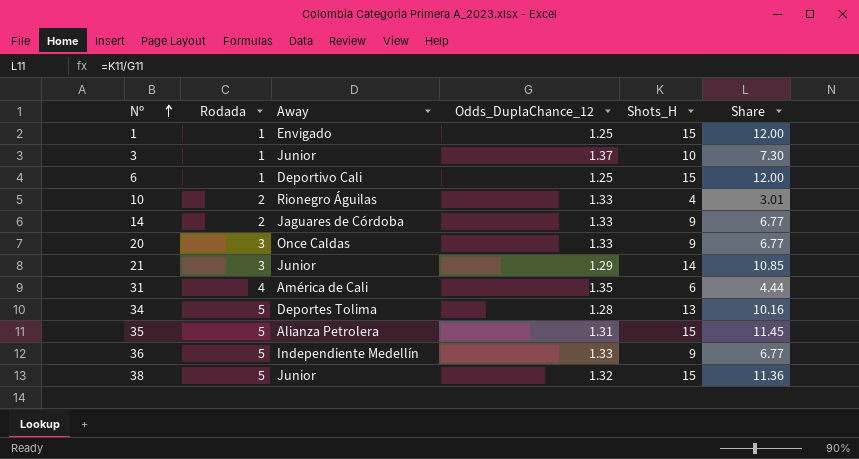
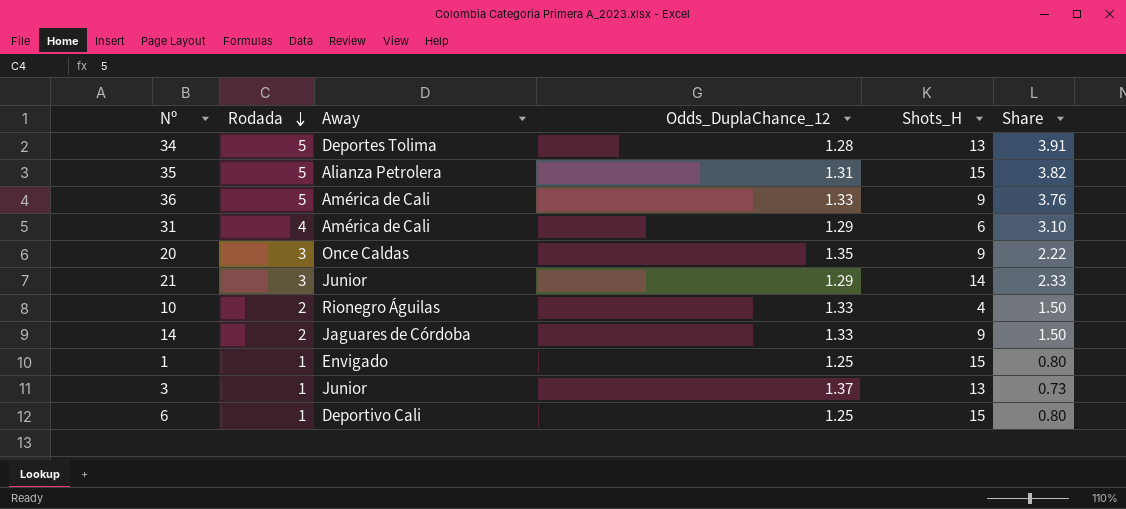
row order: Nº ascending -> Rodada descending
column Share | formula: [Shots_H] / [Odds_DuplaChance_12] -> [Rodada] / [Odds_DuplaChance_12]
row 38: 5 | Junior | 1.32 | 15 | 11.36 -> none
36 | Away: Independiente Medellín -> América de Cali
31 | Odds_DuplaChance_12: 1.35 -> 1.29
20 | Odds_DuplaChance_12: 1.33 -> 1.35
3 | Shots_H: 10 -> 13

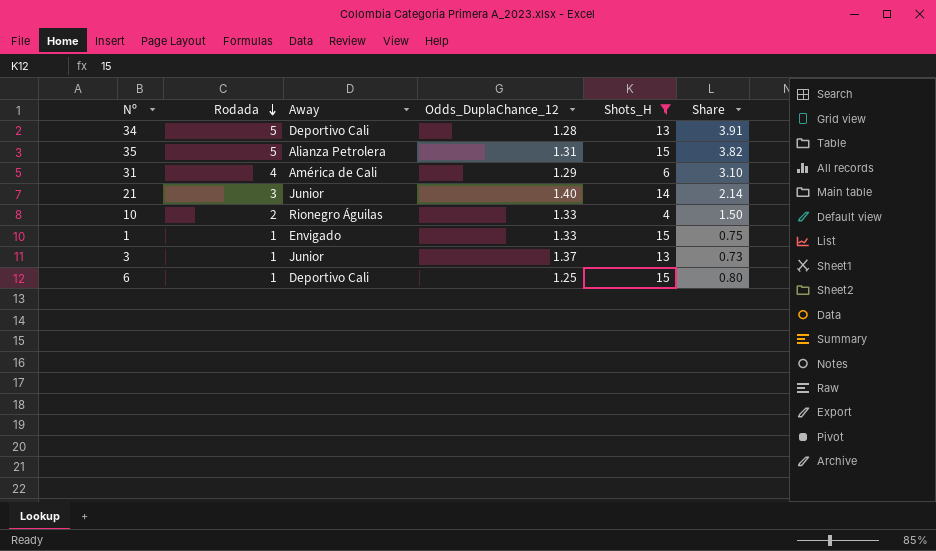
filter: none -> Shots_H != 9
34 | Away: Deportes Tolima -> Deportivo Cali
21 | Odds_DuplaChance_12: 1.29 -> 1.40
21 | Share: 2.33 -> 2.14
1 | Odds_DuplaChance_12: 1.25 -> 1.33
1 | Share: 0.80 -> 0.75

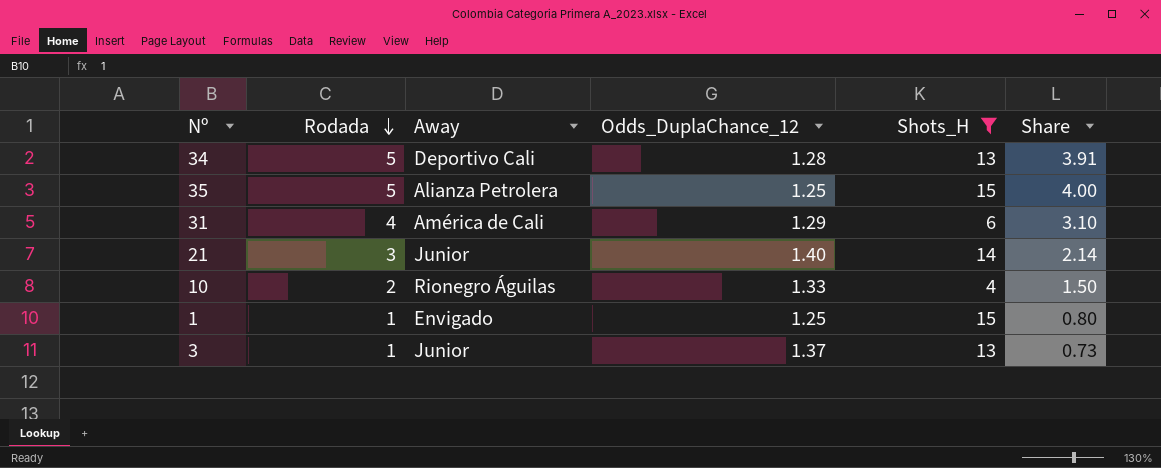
row 6: 1 | Deportivo Cali | 1.25 | 15 | 0.80 -> none
35 | Odds_DuplaChance_12: 1.31 -> 1.25
35 | Share: 3.82 -> 4.00
1 | Odds_DuplaChance_12: 1.33 -> 1.25
1 | Share: 0.75 -> 0.80

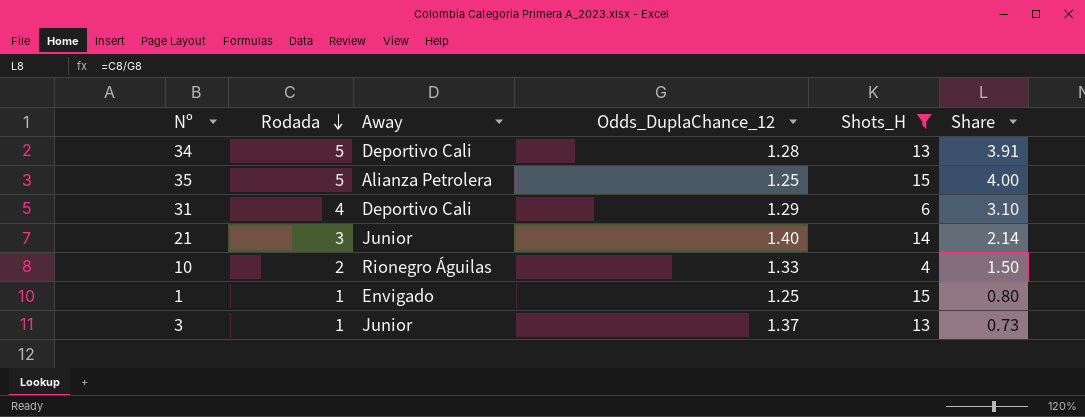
31 | Away: América de Cali -> Deportivo Cali

